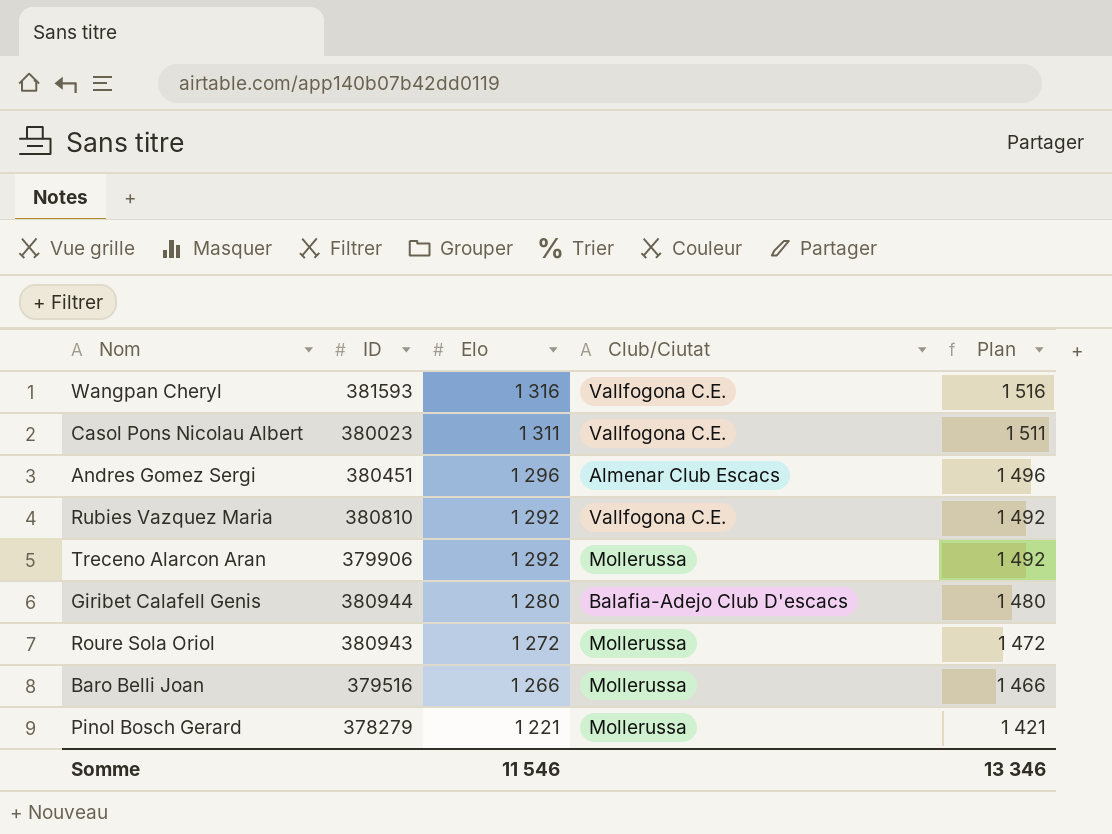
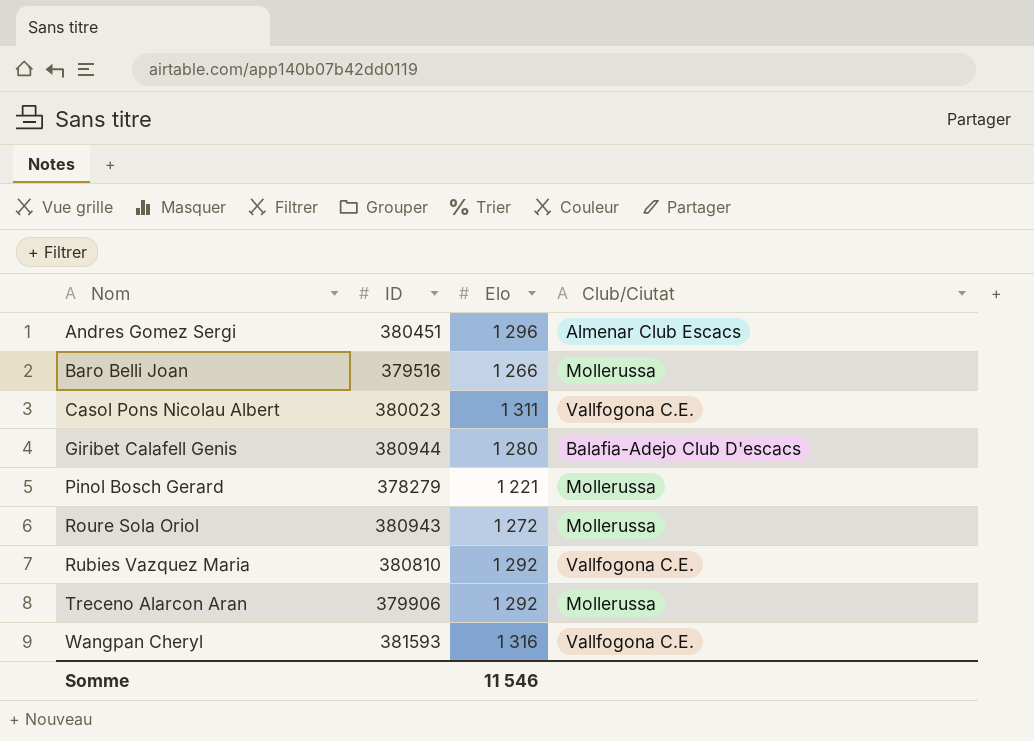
row order: Elo descending -> Nom ascending
column Plan | formula: [Elo] + 200 -> none

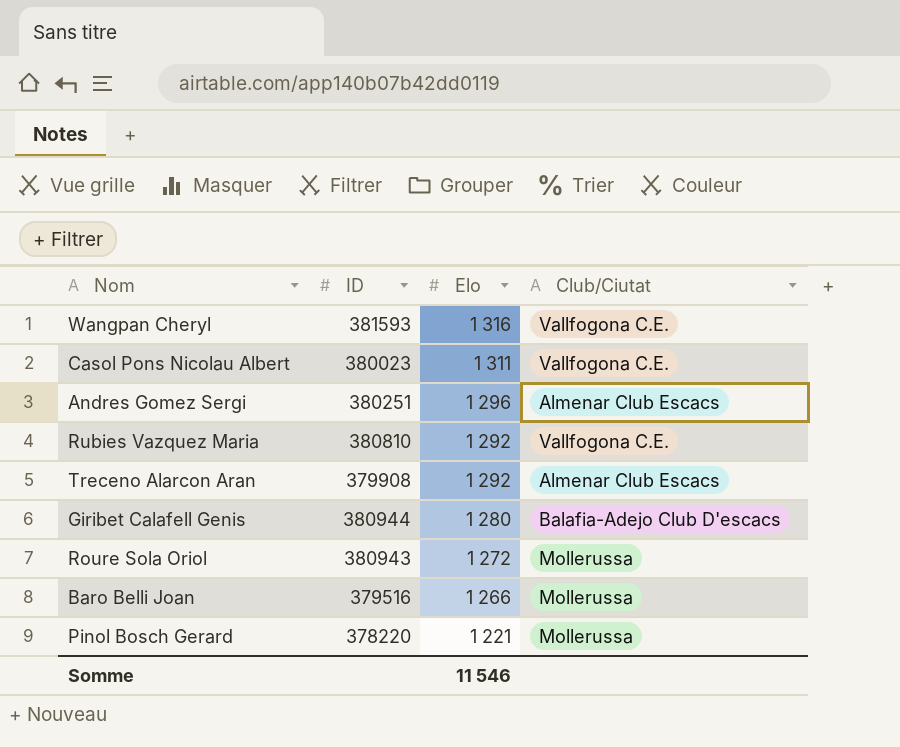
row order: Nom ascending -> Elo descending
Andres Gomez Sergi | ID: 380451 -> 380251
Treceno Alarcon Aran | ID: 379906 -> 379908
Treceno Alarcon Aran | Club/Ciutat: Mollerussa -> Almenar Club Escacs
Pinol Bosch Gerard | ID: 378279 -> 378220

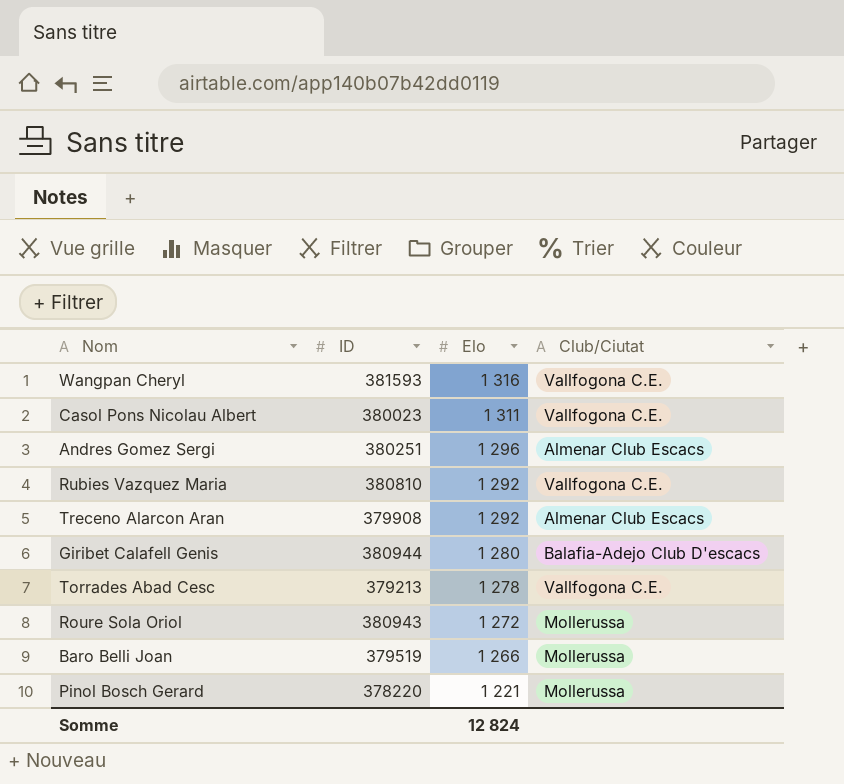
row Torrades Abad Cesc: none -> 379213 | 1 278 | Vallfogona C.E.
Baro Belli Joan | ID: 379516 -> 379519
Somme | Elo: 11 546 -> 12 824

